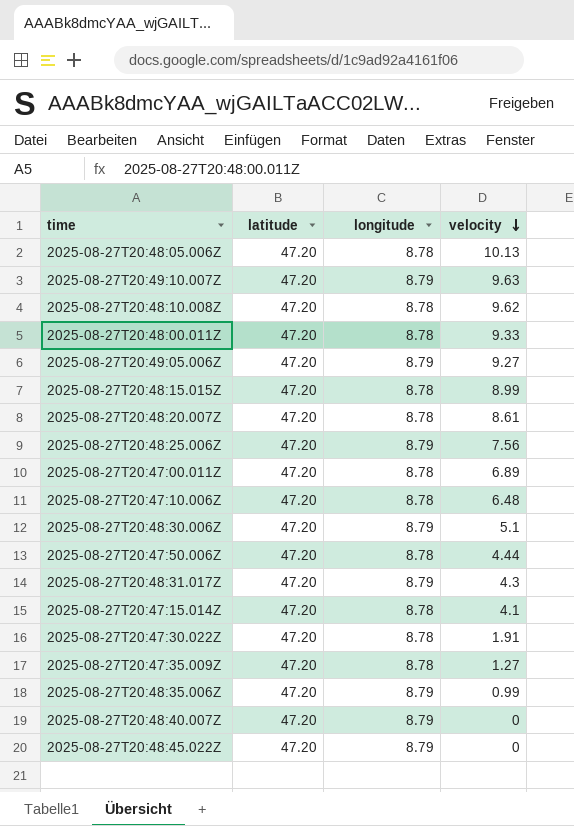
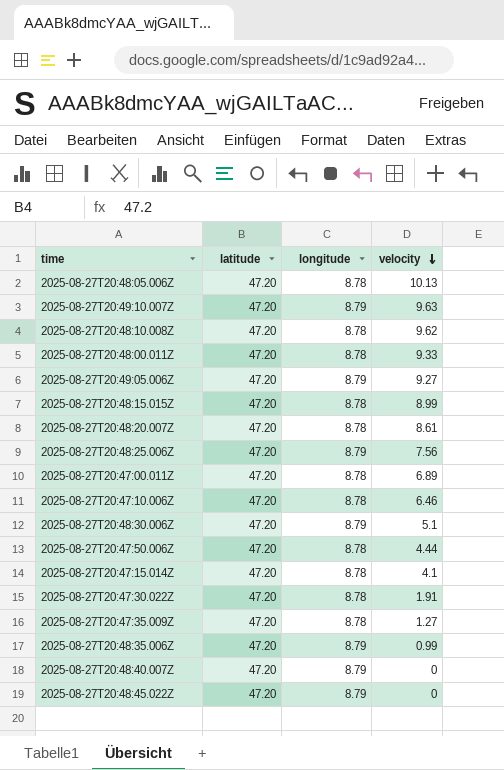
row 2025-08-27T20:48:31.017Z: 47.20 | 8.79 | 4.3 -> none
2025-08-27T20:47:10.006Z | velocity: 6.48 -> 6.46

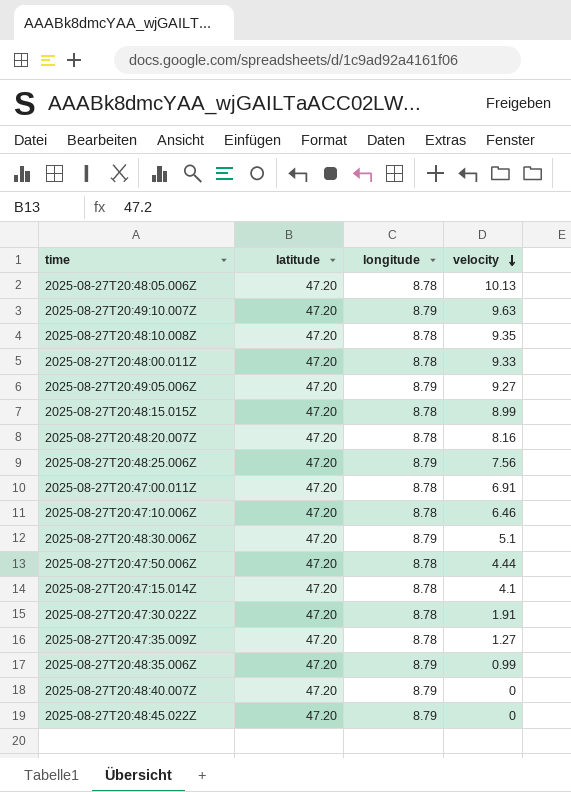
2025-08-27T20:48:10.008Z | velocity: 9.62 -> 9.35
2025-08-27T20:48:20.007Z | velocity: 8.61 -> 8.16
2025-08-27T20:47:00.011Z | velocity: 6.89 -> 6.91

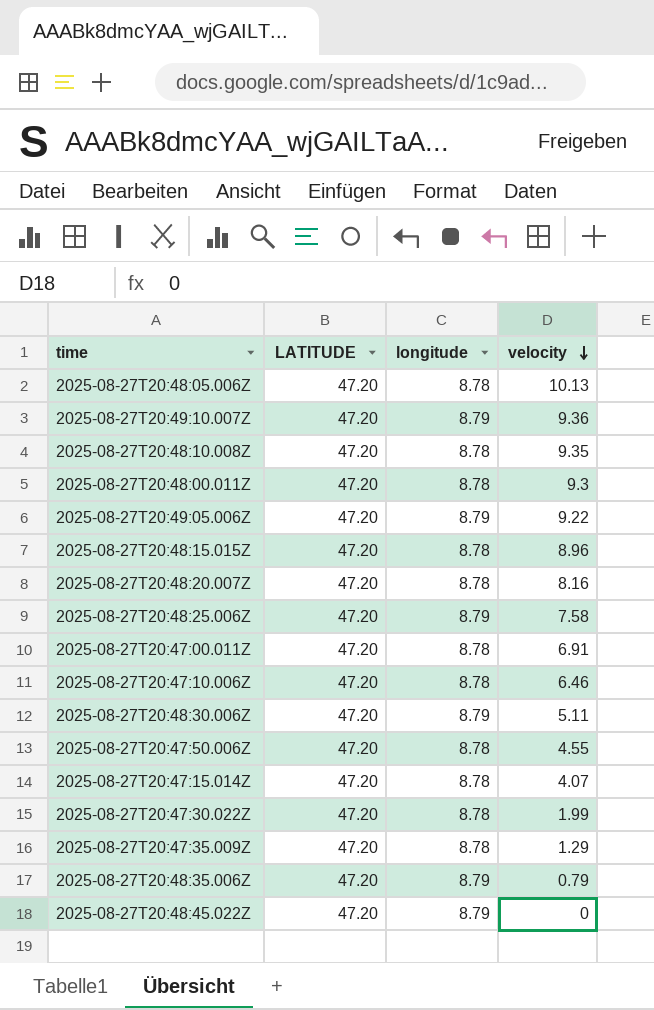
column name: latitude -> LATITUDE
row 2025-08-27T20:48:40.007Z: 47.20 | 8.79 | 0 -> none
2025-08-27T20:49:10.007Z | velocity: 9.63 -> 9.36
2025-08-27T20:48:00.011Z | velocity: 9.33 -> 9.3
2025-08-27T20:49:05.006Z | velocity: 9.27 -> 9.22
2025-08-27T20:48:15.015Z | velocity: 8.99 -> 8.96
2025-08-27T20:48:25.006Z | velocity: 7.56 -> 7.58
2025-08-27T20:48:30.006Z | velocity: 5.1 -> 5.11
2025-08-27T20:47:50.006Z | velocity: 4.44 -> 4.55
2025-08-27T20:47:15.014Z | velocity: 4.1 -> 4.07
2025-08-27T20:47:30.022Z | velocity: 1.91 -> 1.99
2025-08-27T20:47:35.009Z | velocity: 1.27 -> 1.29
2025-08-27T20:48:35.006Z | velocity: 0.99 -> 0.79

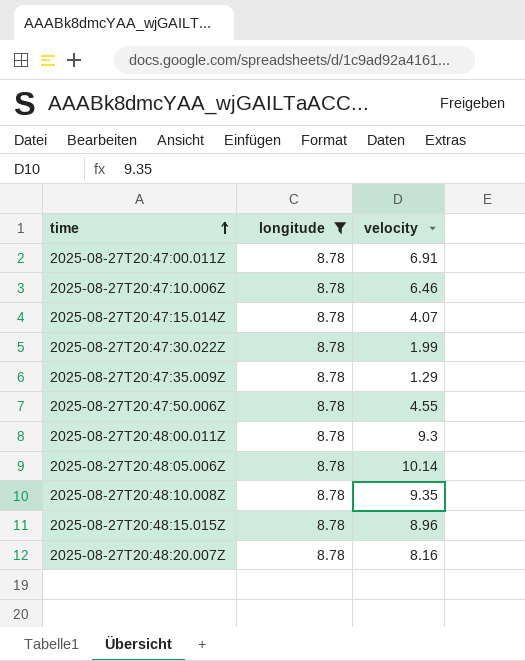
filter: none -> longitude = 8.78
row order: velocity descending -> time ascending
column LATITUDE | position: 2 -> none
2025-08-27T20:48:05.006Z | velocity: 10.13 -> 10.14

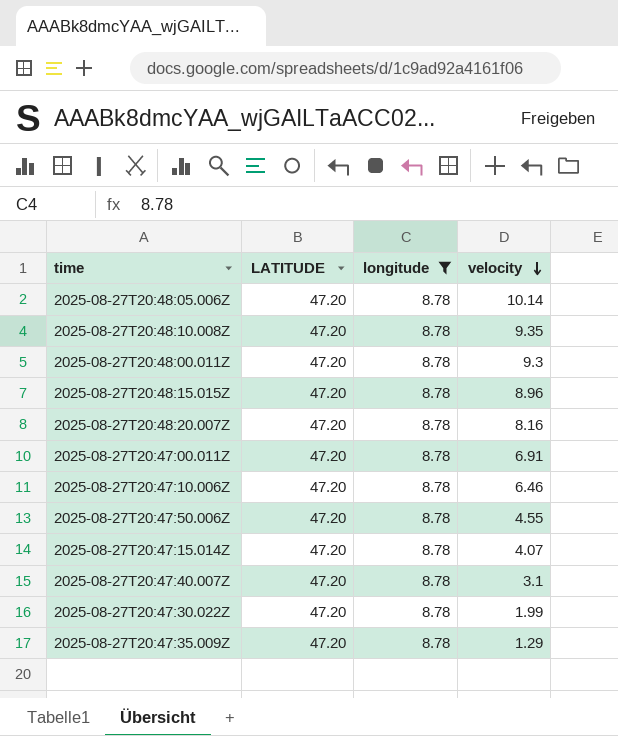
row order: time ascending -> velocity descending
column LATITUDE | position: none -> 2
row 2025-08-27T20:47:40.007Z: none -> 47.20 | 8.78 | 3.1

